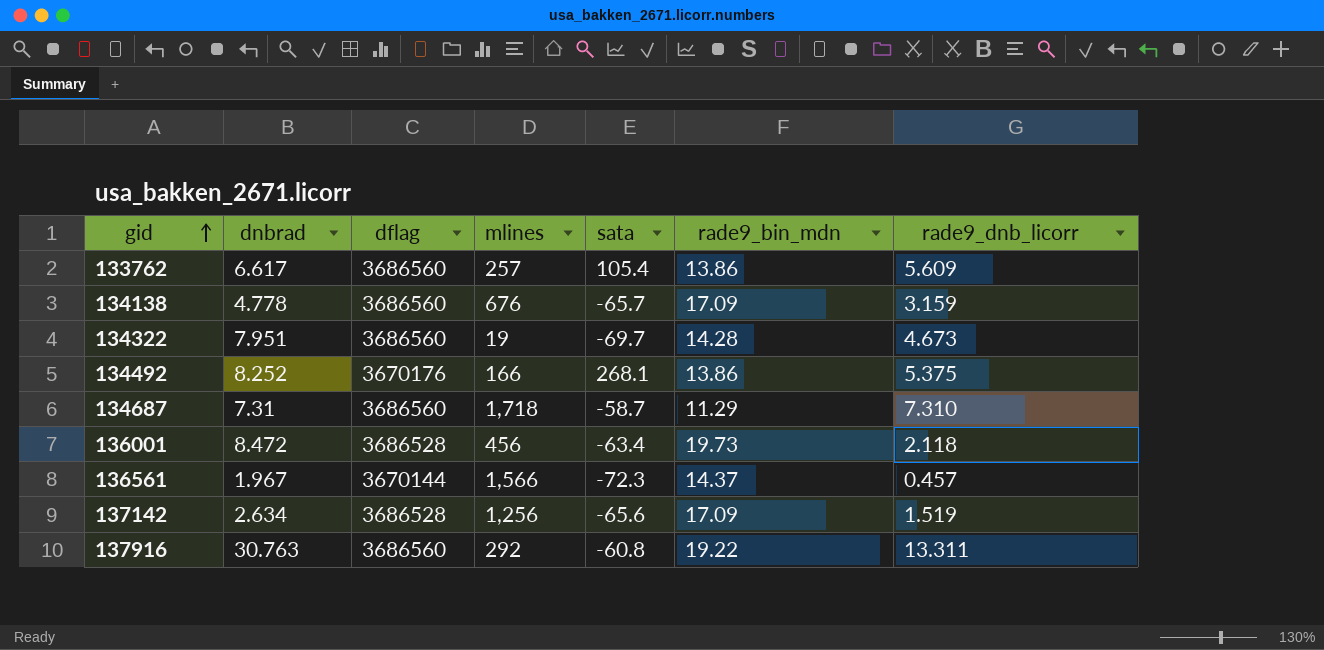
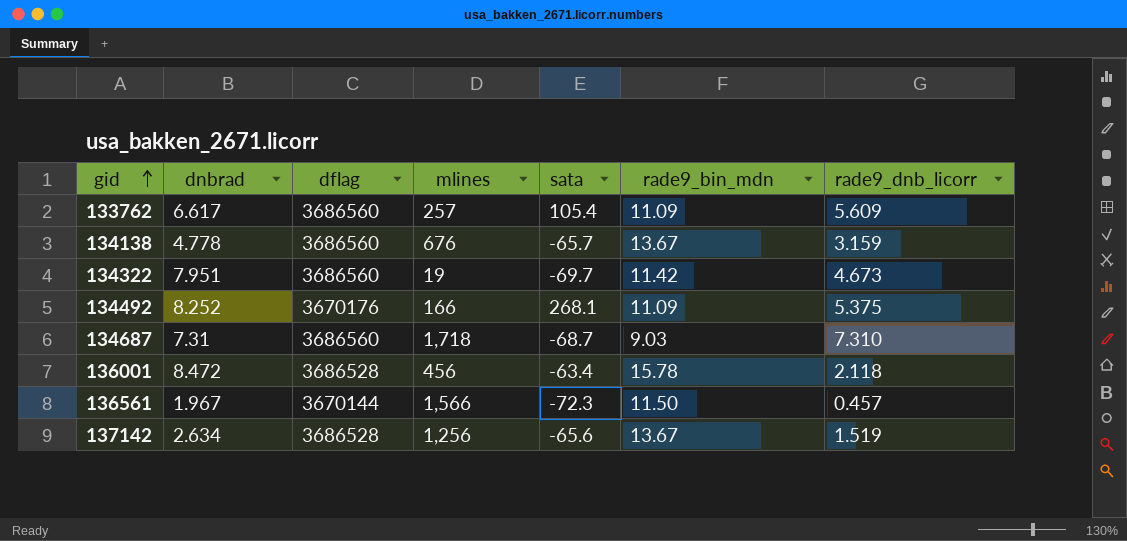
row 137916: 30.763 | 3686560 | 292 | -60.8 | 19.22 | 13.311 -> none
133762 | rade9_bin_mdn: 13.86 -> 11.09
134138 | rade9_bin_mdn: 17.09 -> 13.67
134322 | rade9_bin_mdn: 14.28 -> 11.42
134492 | rade9_bin_mdn: 13.86 -> 11.09
134687 | sata: -58.7 -> -68.7
134687 | rade9_bin_mdn: 11.29 -> 9.03
136001 | rade9_bin_mdn: 19.73 -> 15.78
136561 | rade9_bin_mdn: 14.37 -> 11.50
137142 | rade9_bin_mdn: 17.09 -> 13.67

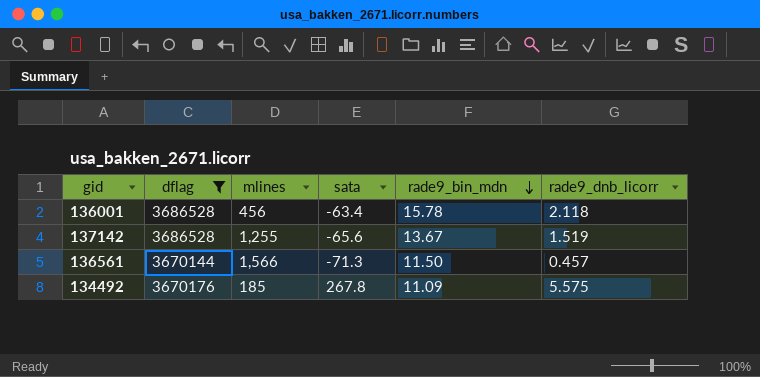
filter: none -> dflag != 3686560
row order: gid ascending -> rade9_bin_mdn descending
column dnbrad | position: 2 -> none
137142 | mlines: 1,256 -> 1,255
136561 | sata: -72.3 -> -71.3
134492 | mlines: 166 -> 185
134492 | sata: 268.1 -> 267.8
134492 | rade9_dnb_licorr: 5.375 -> 5.575

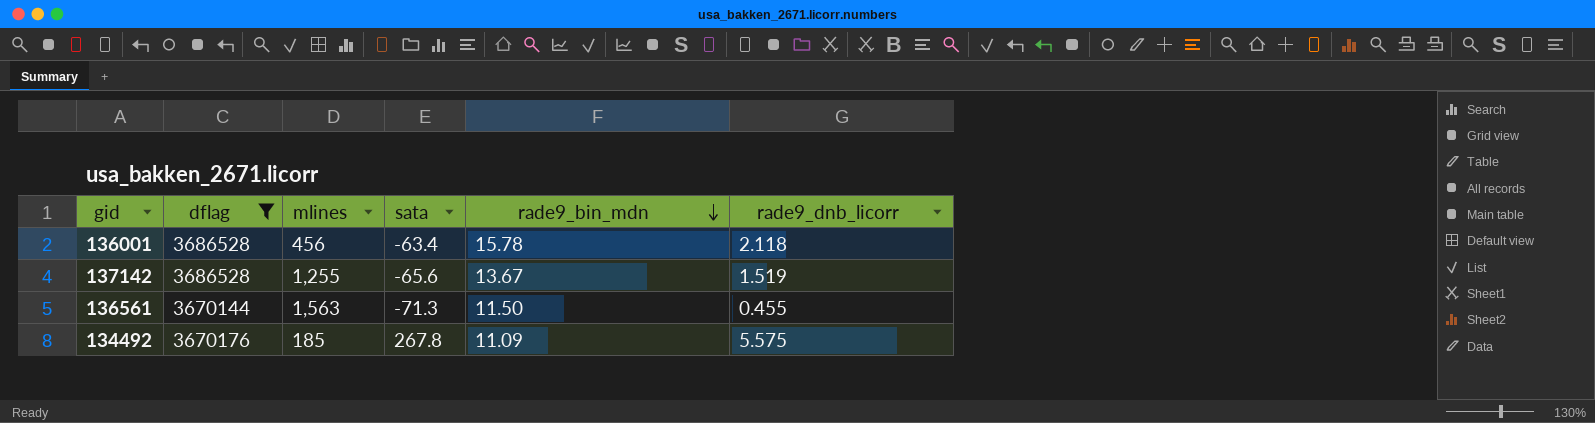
136561 | mlines: 1,566 -> 1,563
136561 | rade9_dnb_licorr: 0.457 -> 0.455

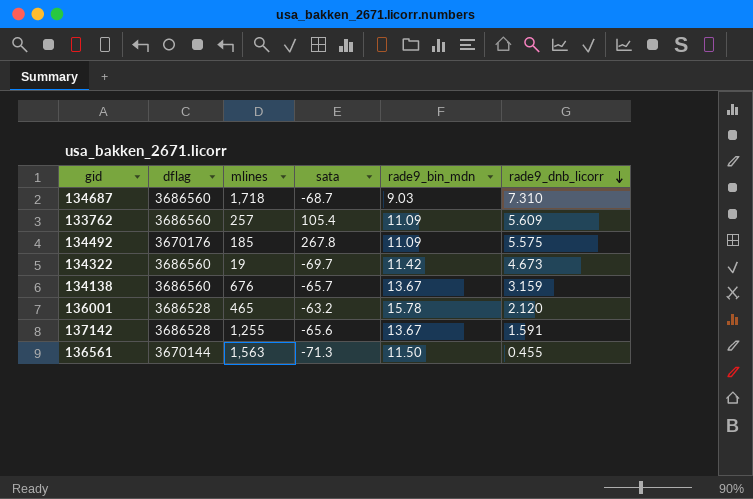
filter: dflag != 3686560 -> none
row order: rade9_bin_mdn descending -> rade9_dnb_licorr descending
136001 | mlines: 456 -> 465
136001 | sata: -63.4 -> -63.2
136001 | rade9_dnb_licorr: 2.118 -> 2.120
137142 | rade9_dnb_licorr: 1.519 -> 1.591

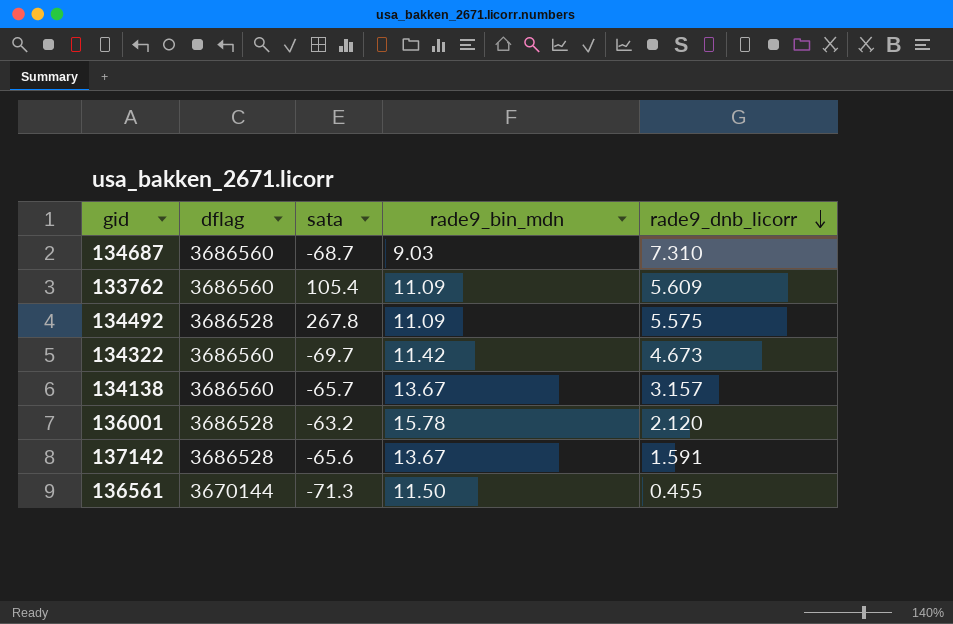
column mlines | position: 3 -> none
134492 | dflag: 3670176 -> 3686528
134138 | rade9_dnb_licorr: 3.159 -> 3.157

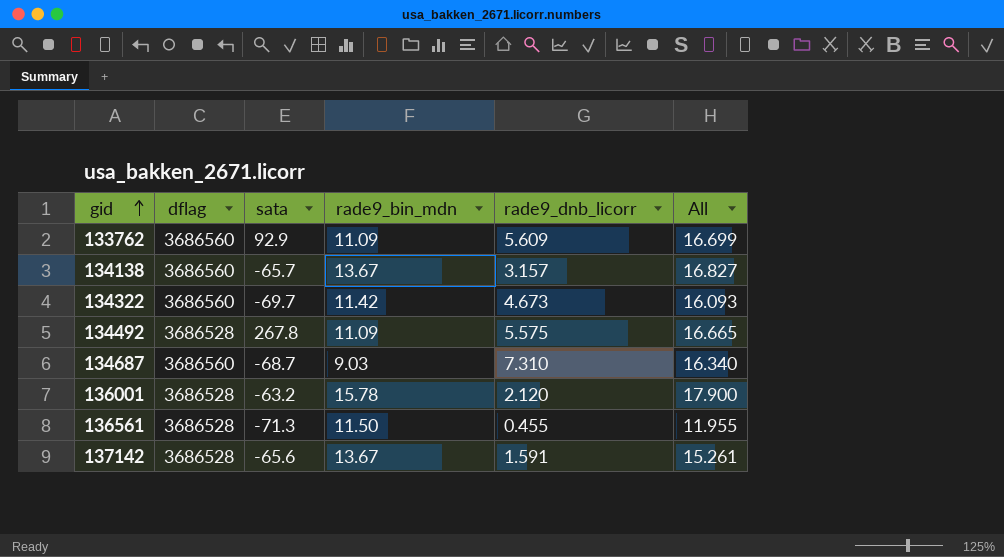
row order: rade9_dnb_licorr descending -> gid ascending
column All | formula: none -> [rade9_bin_mdn] + [rade9_dnb_licorr]
133762 | sata: 105.4 -> 92.9
136561 | dflag: 3670144 -> 3686528

